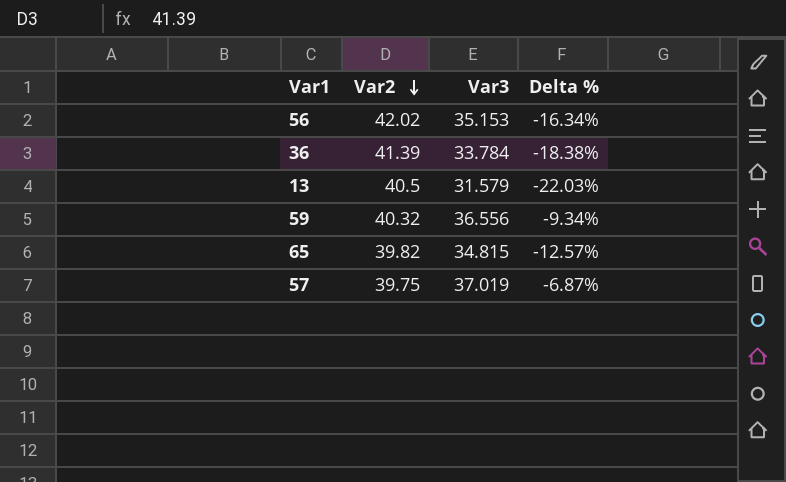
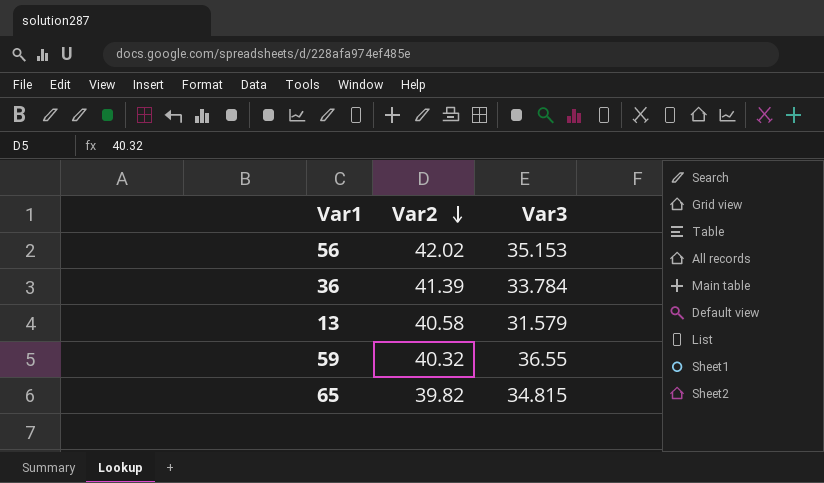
column Delta % | formula: ([Var3] - [Var2]) / [Var2] -> none
row 57: 39.75 | 37.019 | -6.87% -> none
13 | Var2: 40.5 -> 40.58
59 | Var3: 36.556 -> 36.55

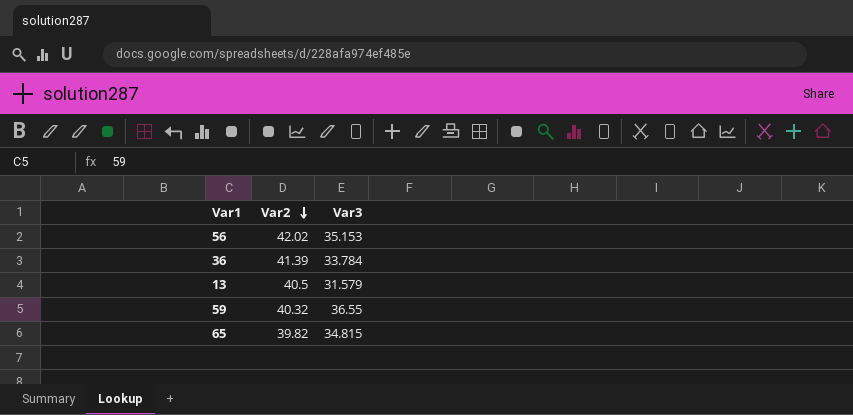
13 | Var2: 40.58 -> 40.5

